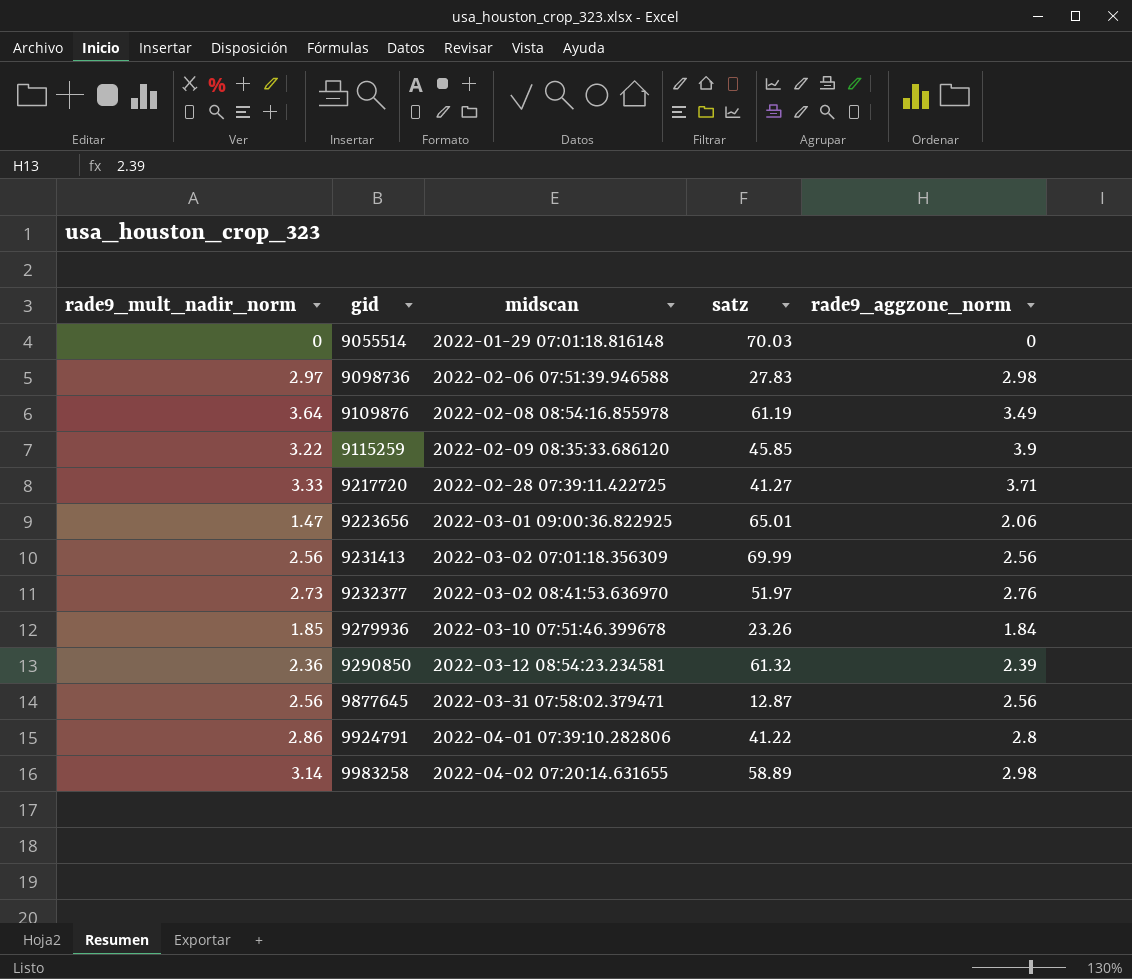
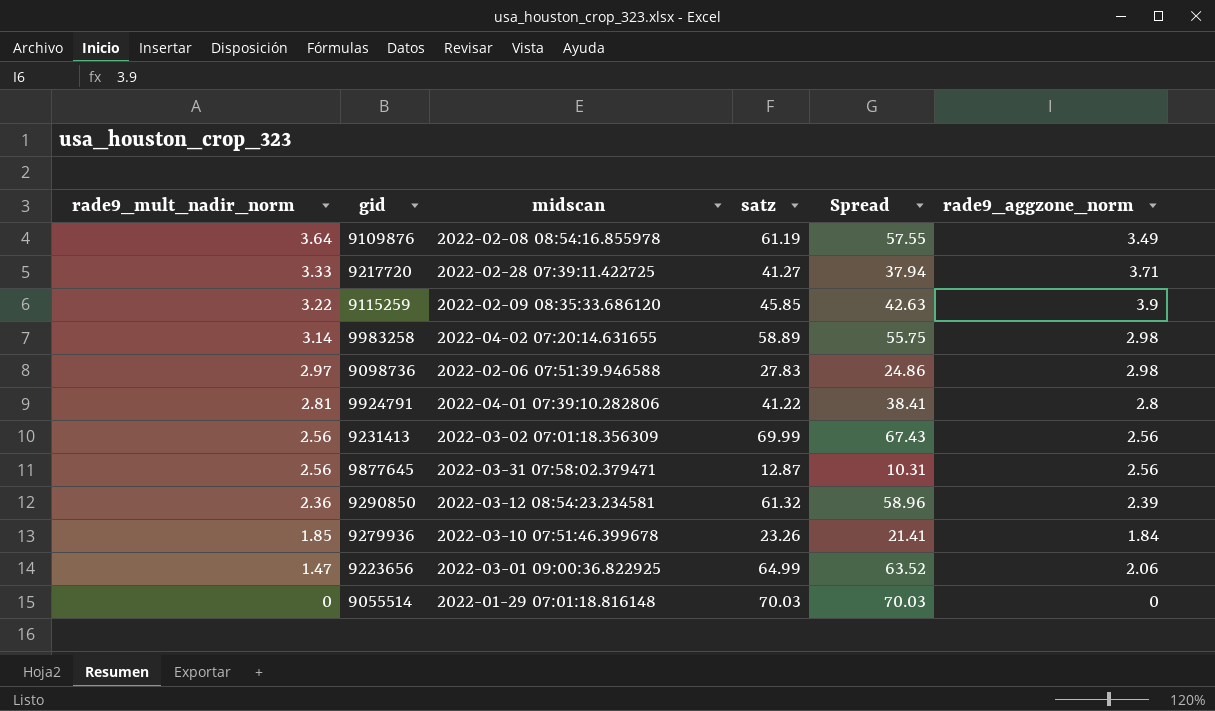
row order: gid ascending -> rade9_mult_nadir_norm descending
column Spread | formula: none -> [satz] - [rade9_mult_nadir_norm]
row 9232377: 2.73 | 2022-03-02 08:41:53.636970 | 51.97 | 2.76 -> none
9924791 | rade9_mult_nadir_norm: 2.86 -> 2.81
9223656 | satz: 65.01 -> 64.99

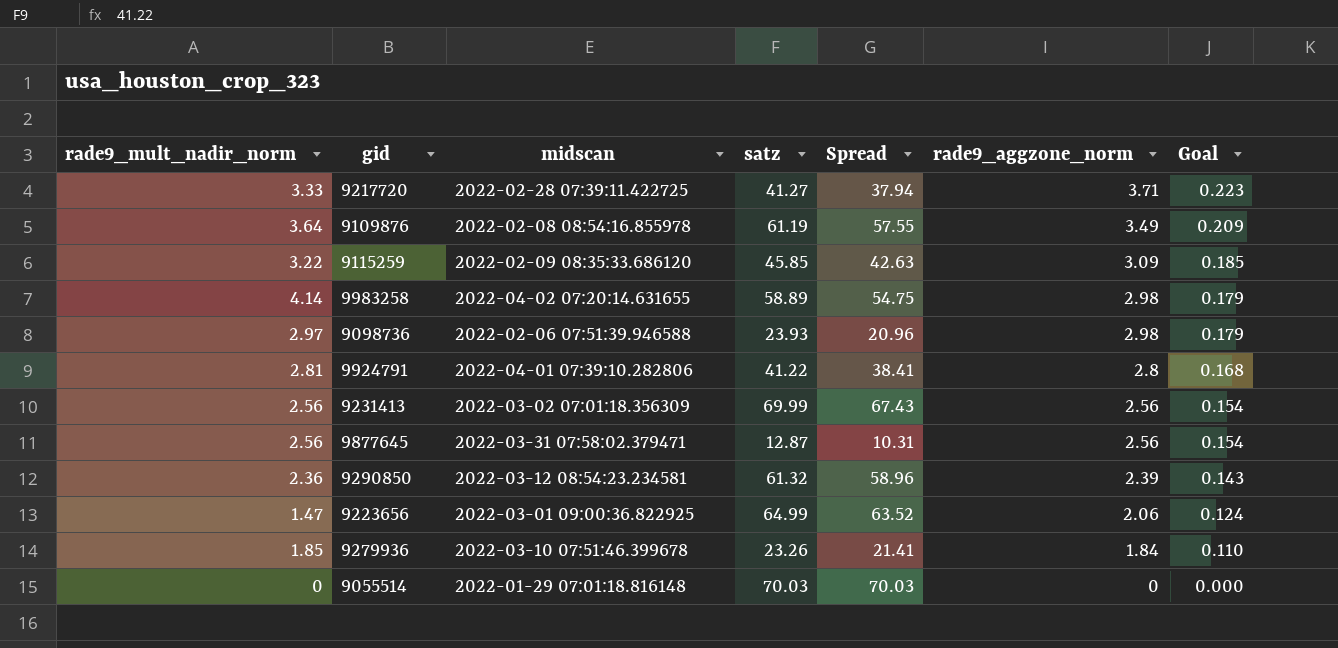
row order: rade9_mult_nadir_norm descending -> rade9_aggzone_norm descending
column Goal | formula: none -> [rade9_aggzone_norm] * 0.06
9115259 | rade9_aggzone_norm: 3.9 -> 3.09
9983258 | rade9_mult_nadir_norm: 3.14 -> 4.14
9983258 | Spread: 55.75 -> 54.75
9098736 | satz: 27.83 -> 23.93
9098736 | Spread: 24.86 -> 20.96

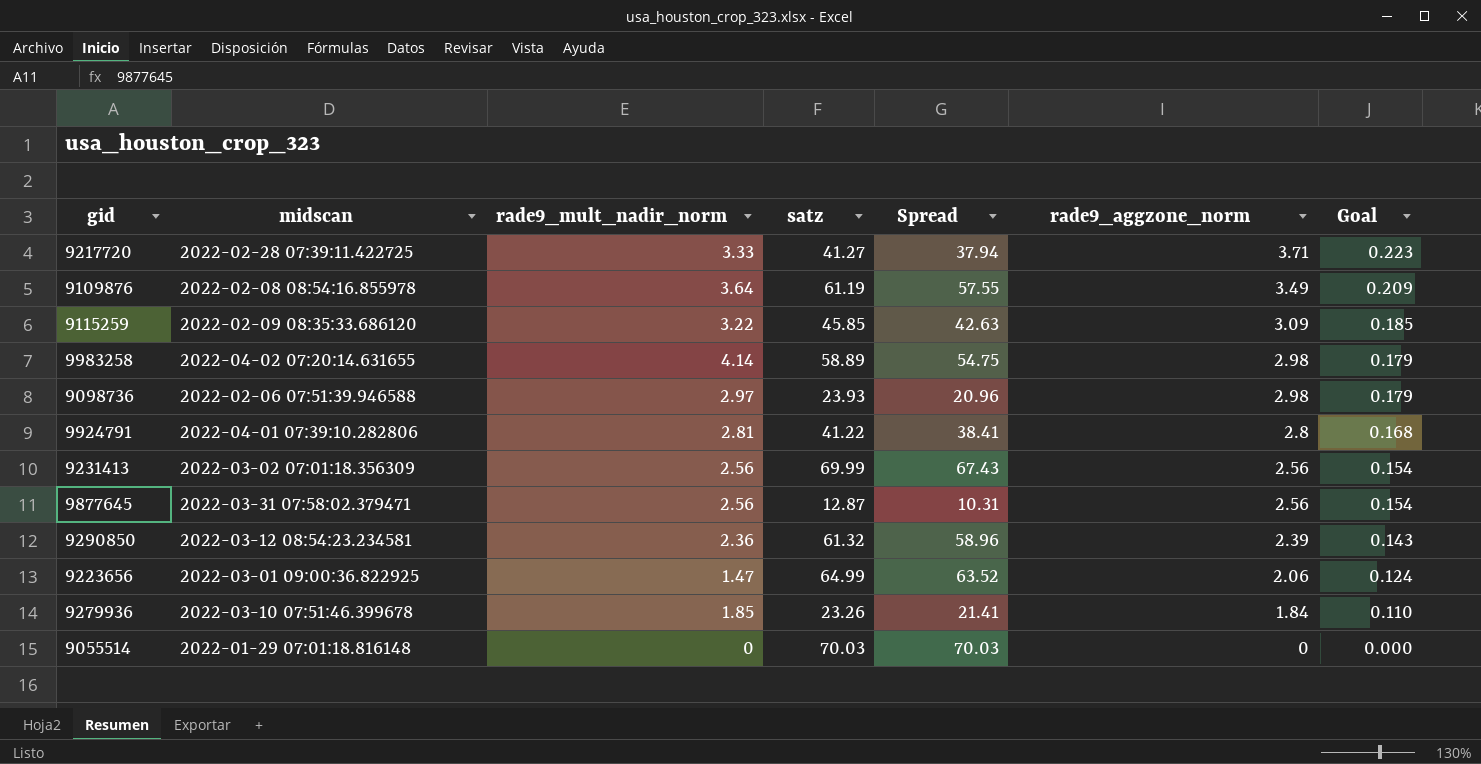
column rade9_mult_nadir_norm | position: 1 -> 3

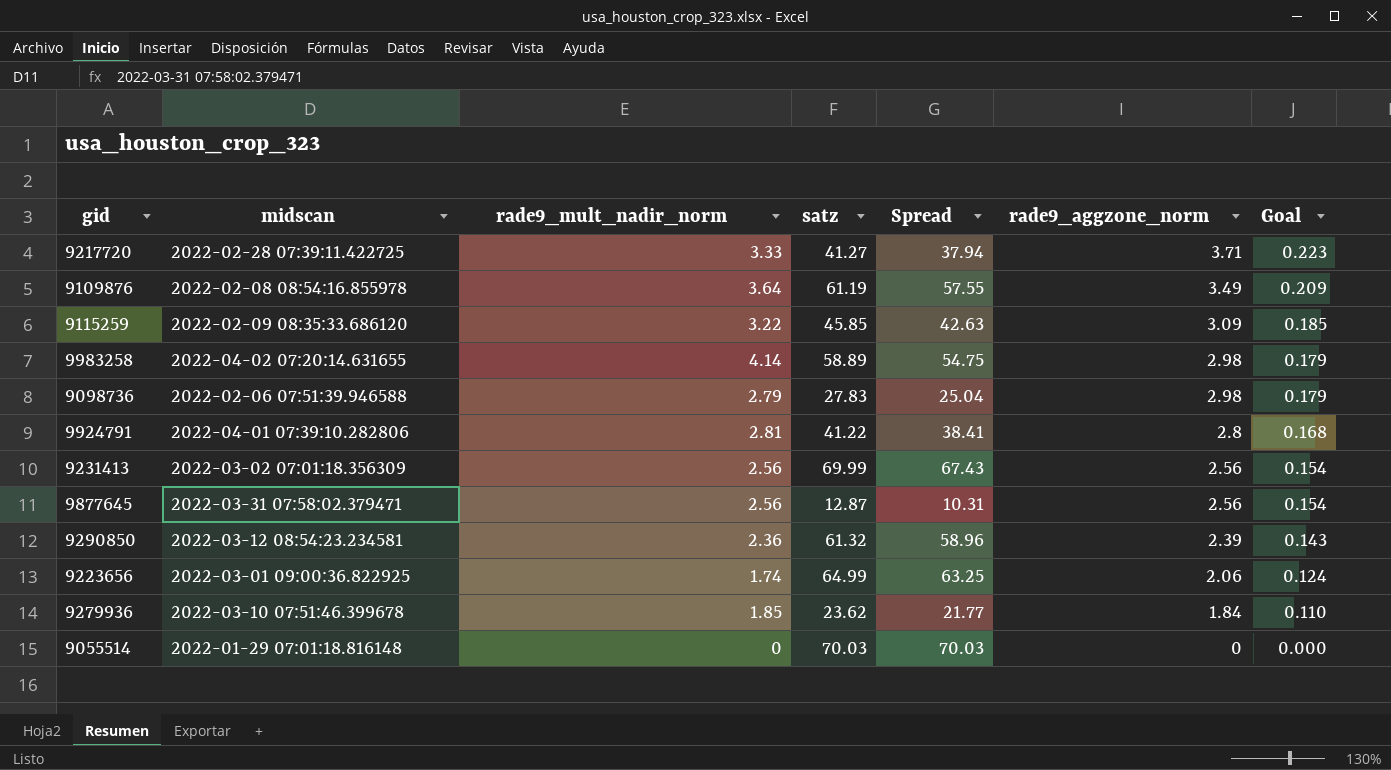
9098736 | rade9_mult_nadir_norm: 2.97 -> 2.79
9098736 | satz: 23.93 -> 27.83
9098736 | Spread: 20.96 -> 25.04
9223656 | rade9_mult_nadir_norm: 1.47 -> 1.74
9223656 | Spread: 63.52 -> 63.25
9279936 | satz: 23.26 -> 23.62
9279936 | Spread: 21.41 -> 21.77

